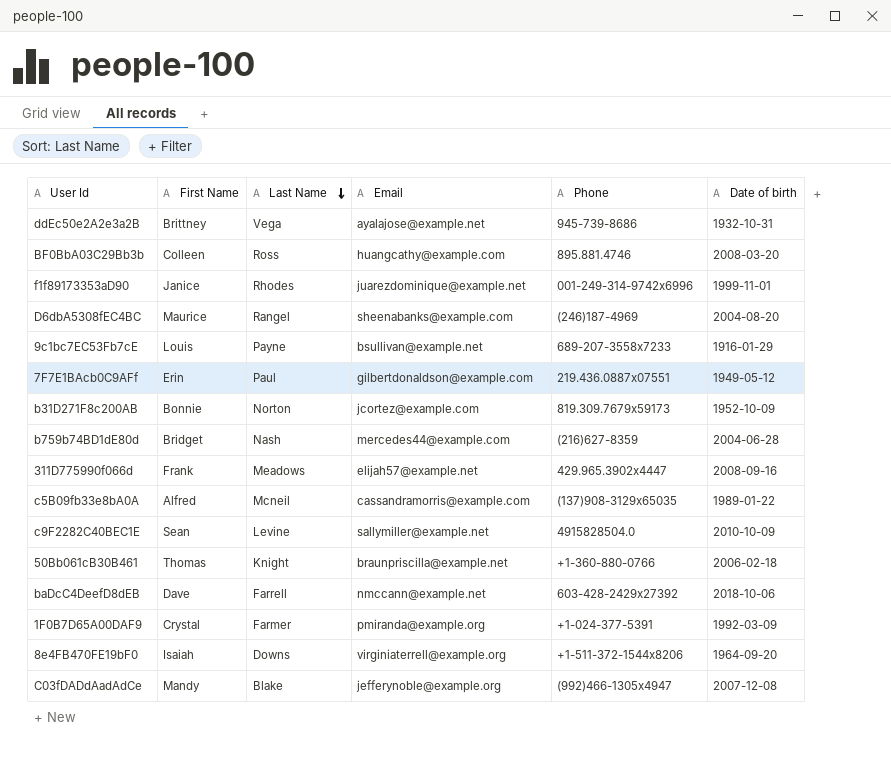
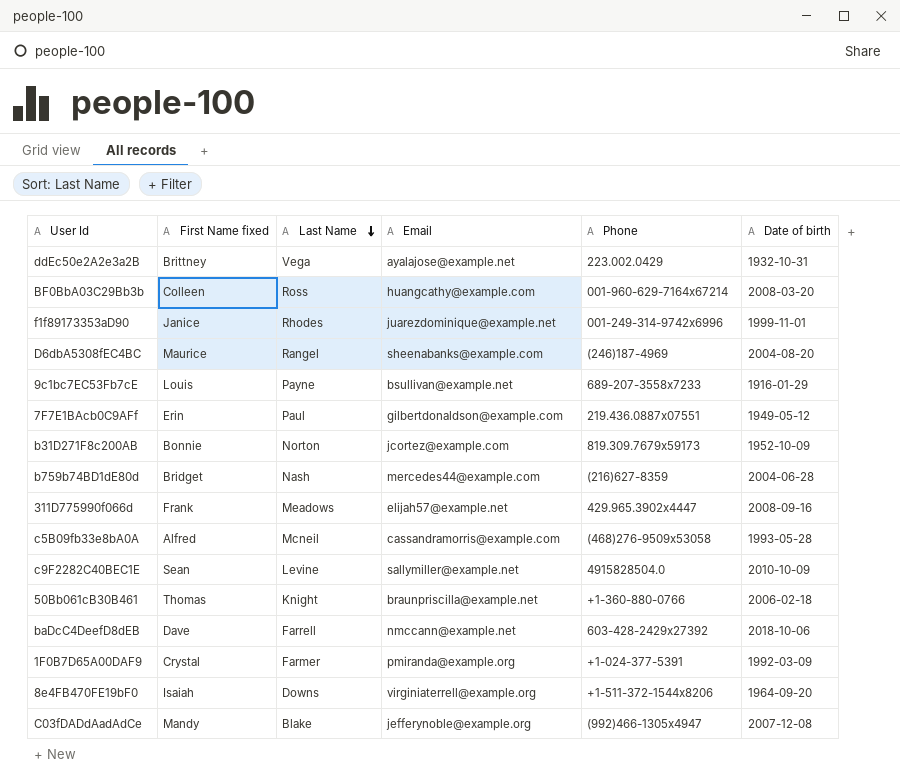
column name: First Name -> First Name fixed
ddEc50e2A2e3a2B | Phone: 945-739-8686 -> 223.002.0429
BF0BbA03C29Bb3b | Phone: 895.881.4746 -> 001-960-629-7164x67214
c5B09fb33e8bA0A | Phone: (137)908-3129x65035 -> (468)276-9509x53058
c5B09fb33e8bA0A | Date of birth: 1989-01-22 -> 1993-05-28

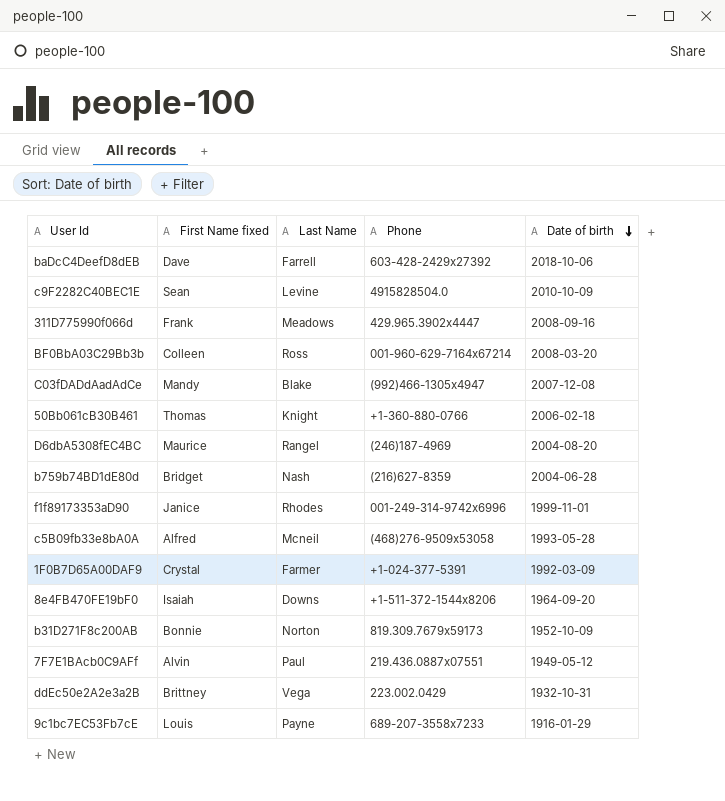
row order: Last Name descending -> Date of birth descending
column Email | position: 4 -> none
7F7E1BAcb0C9AFf | First Name fixed: Erin -> Alvin

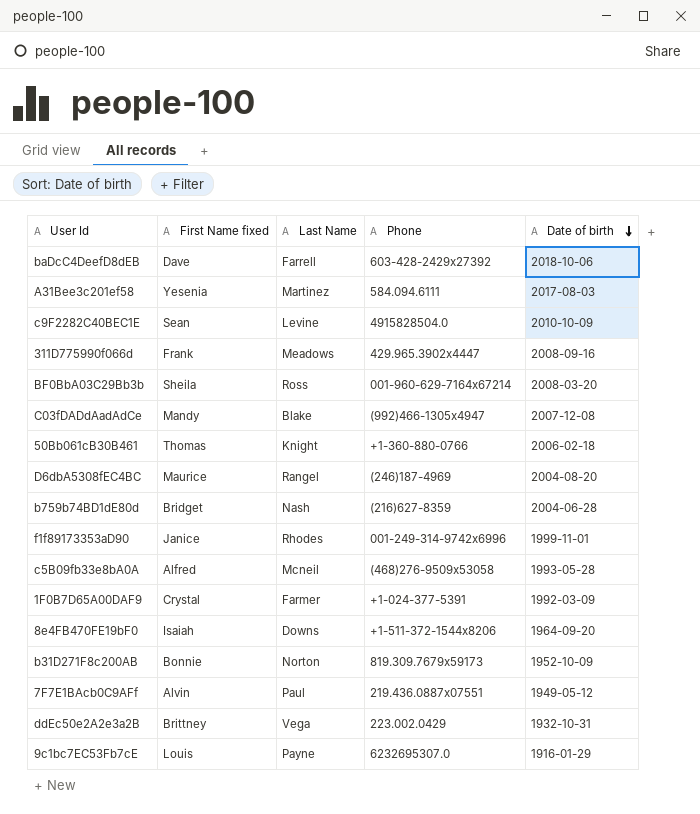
row A31Bee3c201ef58: none -> Yesenia | Martinez | 584.094.6111 | 2017-08-03
BF0BbA03C29Bb3b | First Name fixed: Colleen -> Sheila
9c1bc7EC53Fb7cE | Phone: 689-207-3558x7233 -> 6232695307.0

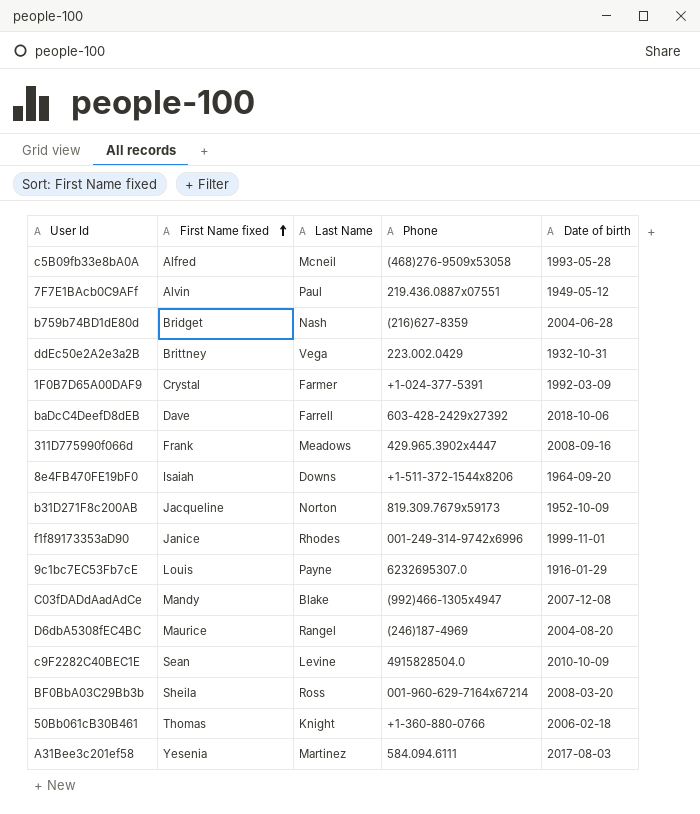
row order: Date of birth descending -> First Name fixed ascending
b31D271F8c200AB | First Name fixed: Bonnie -> Jacqueline

